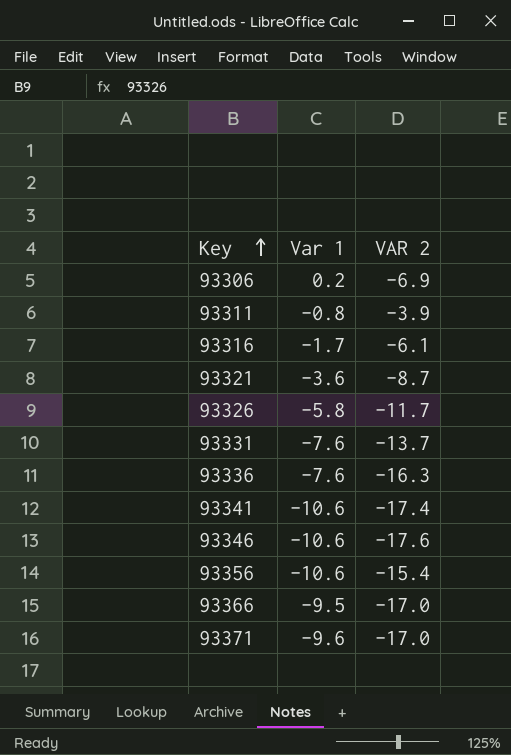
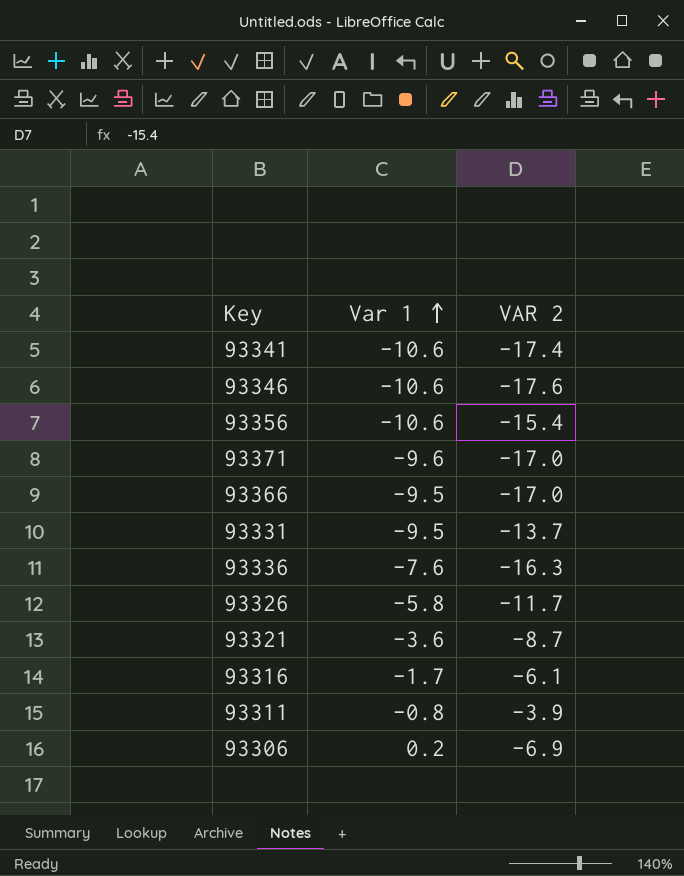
row order: Key ascending -> Var 1 ascending
93331 | Var 1: -7.6 -> -9.5

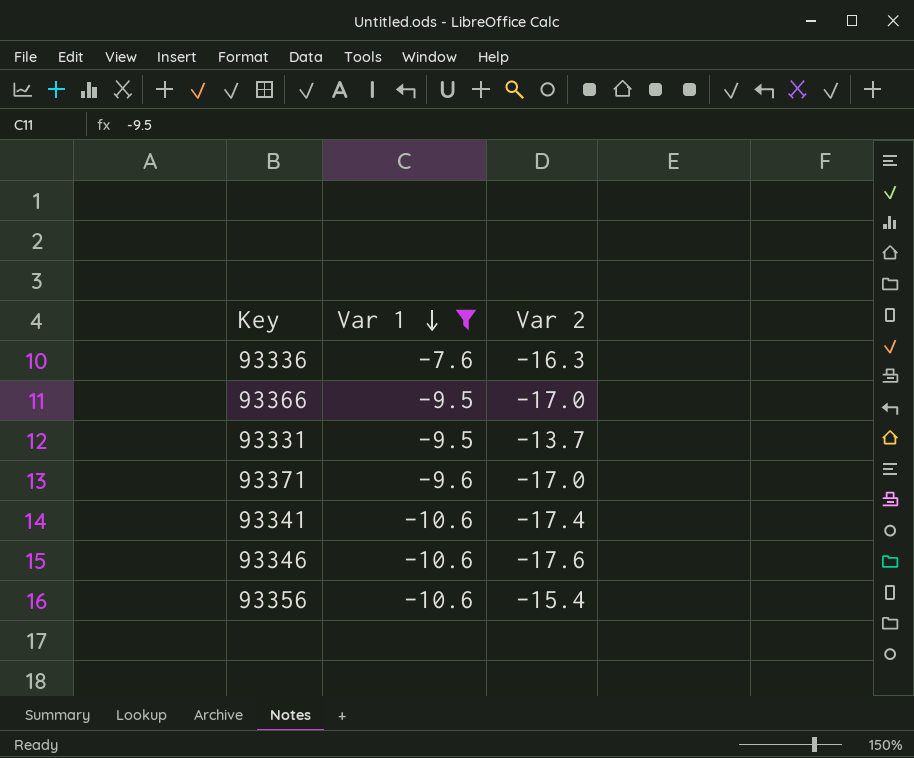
filter: none -> Var 1 <= -7.6
row order: Var 1 ascending -> Var 1 descending
column name: VAR 2 -> Var 2

